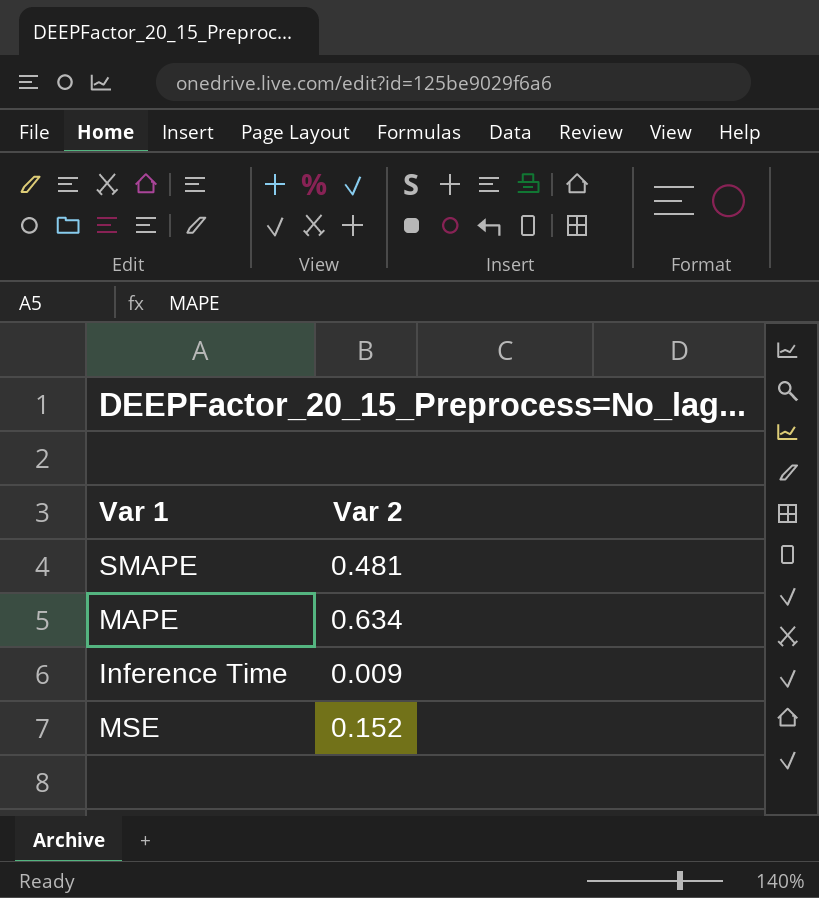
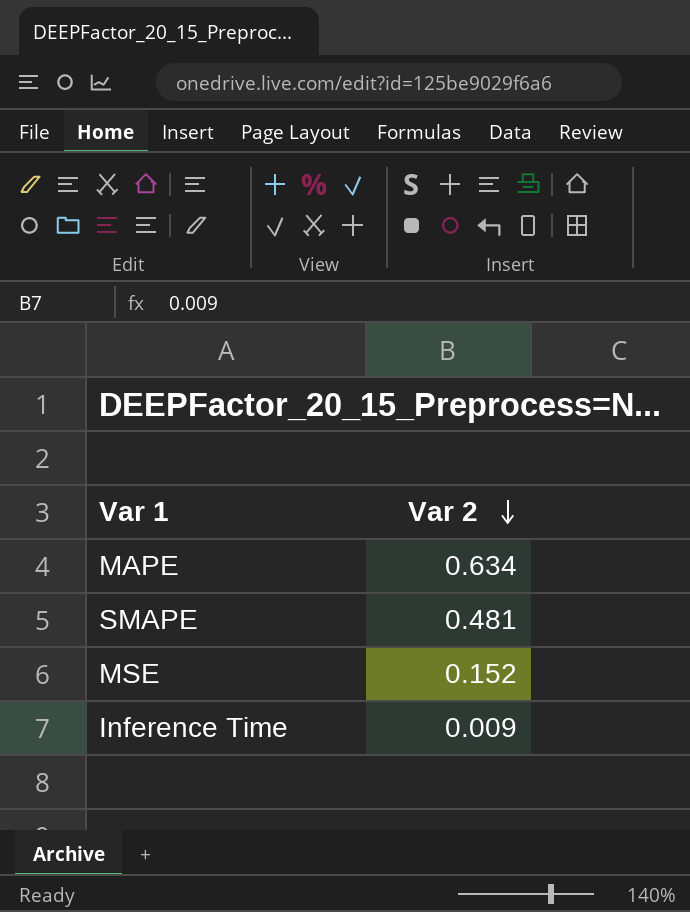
row order: none -> Var 2 descending

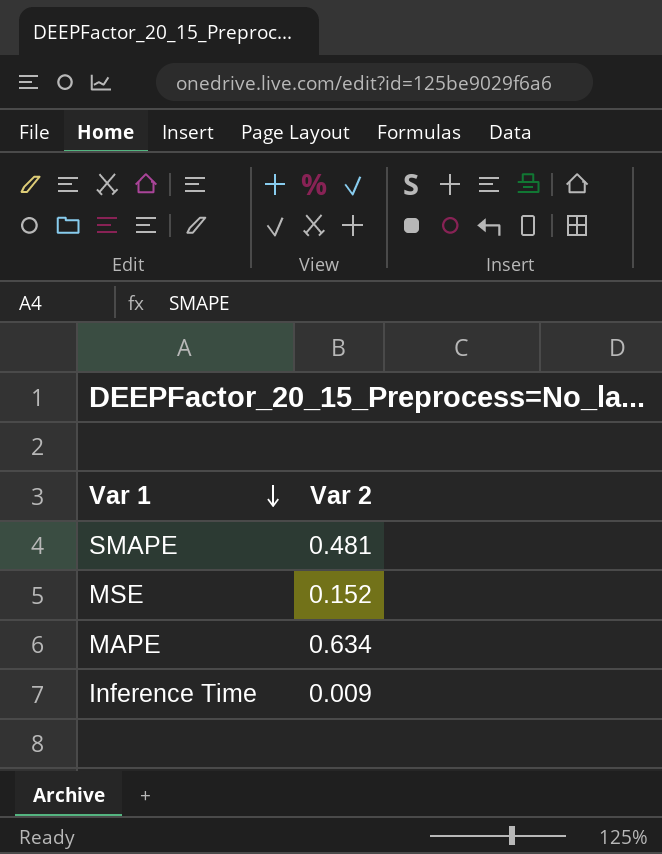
row order: Var 2 descending -> Var 1 descending

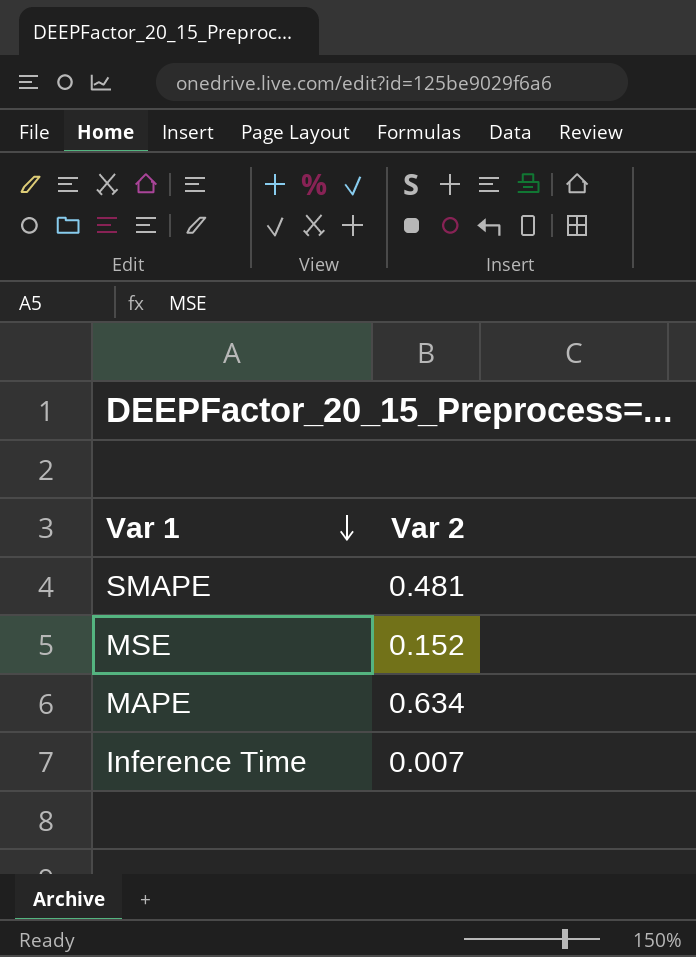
Inference Time | Var 2: 0.009 -> 0.007

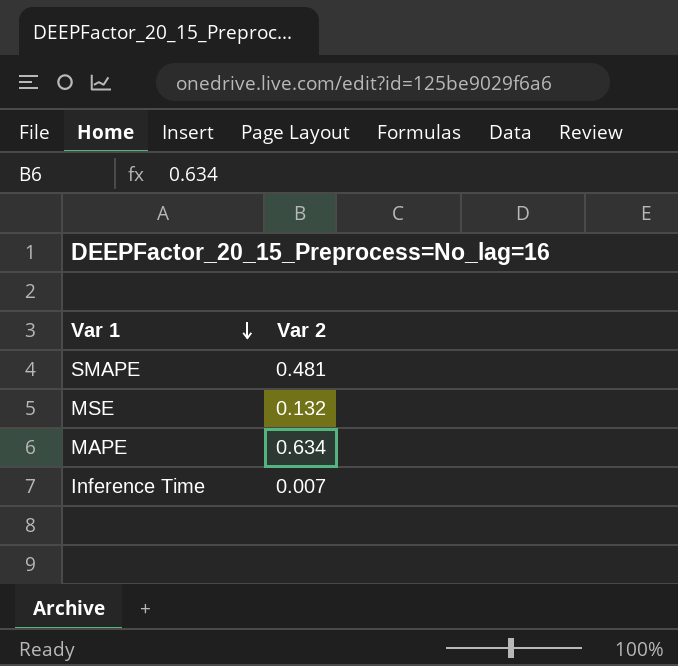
MSE | Var 2: 0.152 -> 0.132

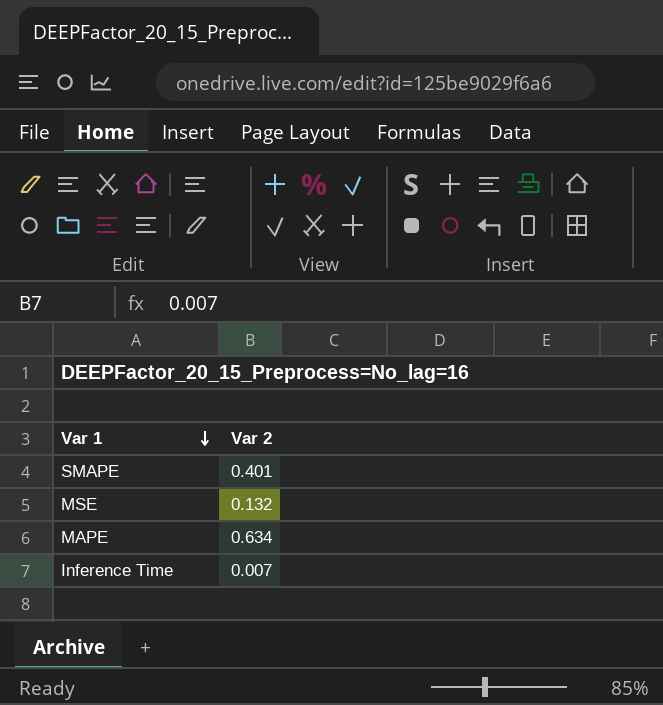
SMAPE | Var 2: 0.481 -> 0.401

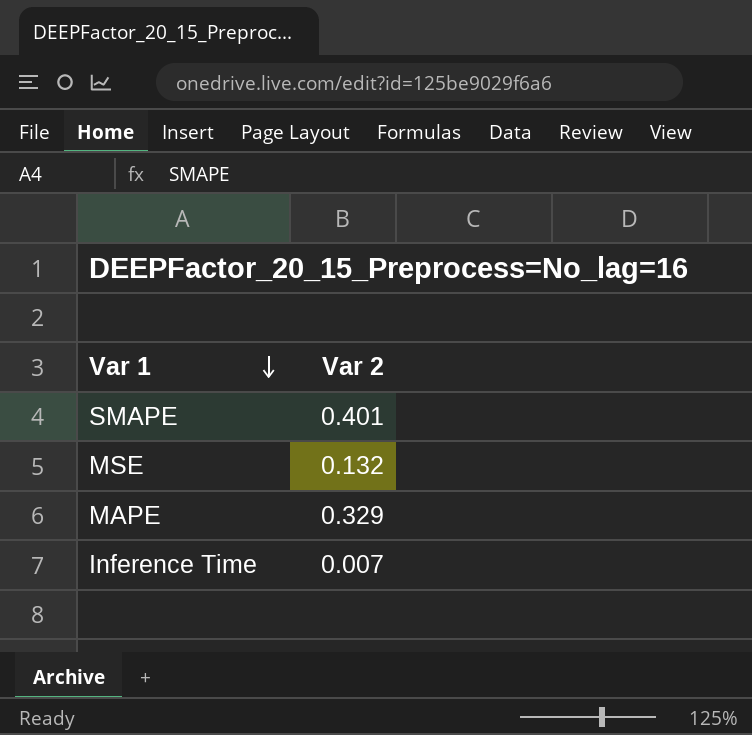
MAPE | Var 2: 0.634 -> 0.329

